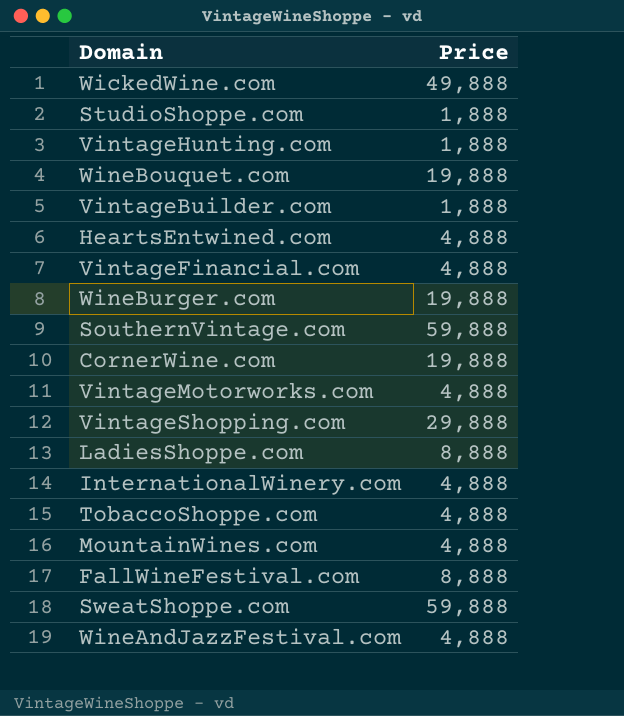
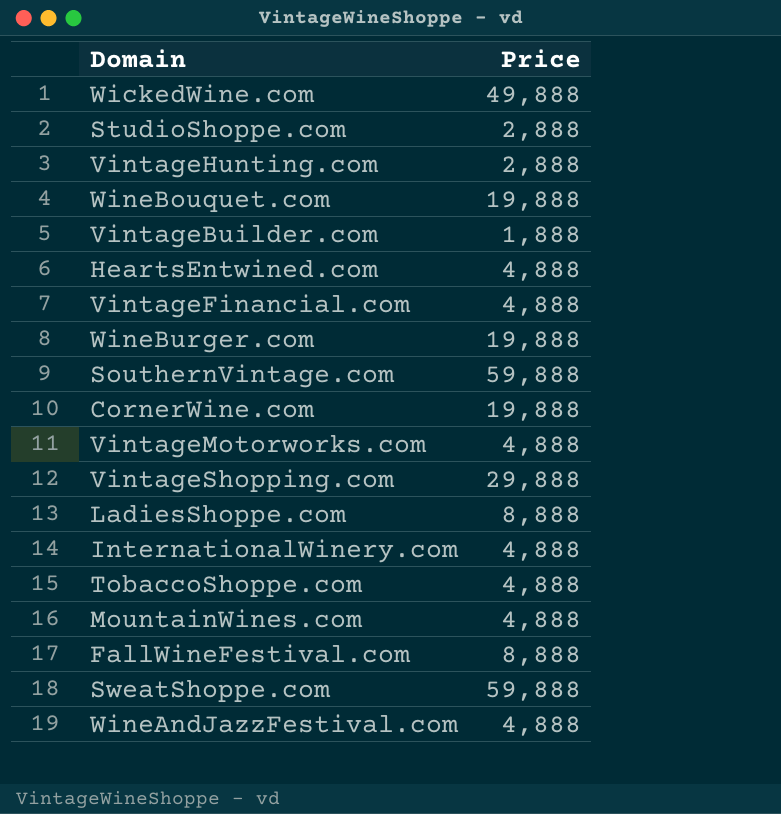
StudioShoppe.com | Price: 1,888 -> 2,888
VintageHunting.com | Price: 1,888 -> 2,888

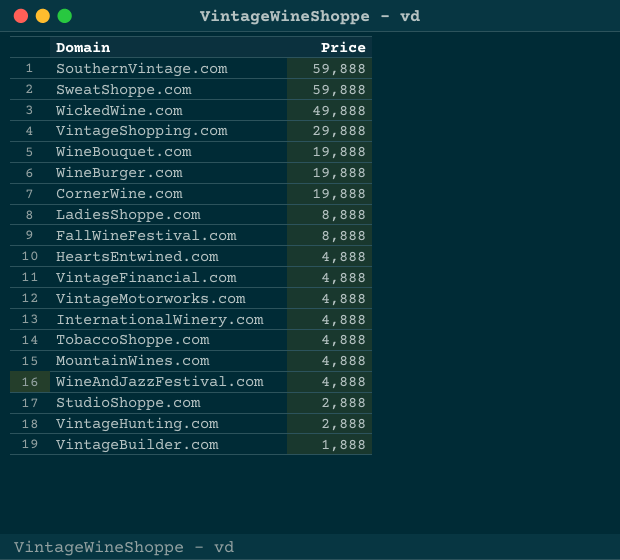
row order: none -> Price descending

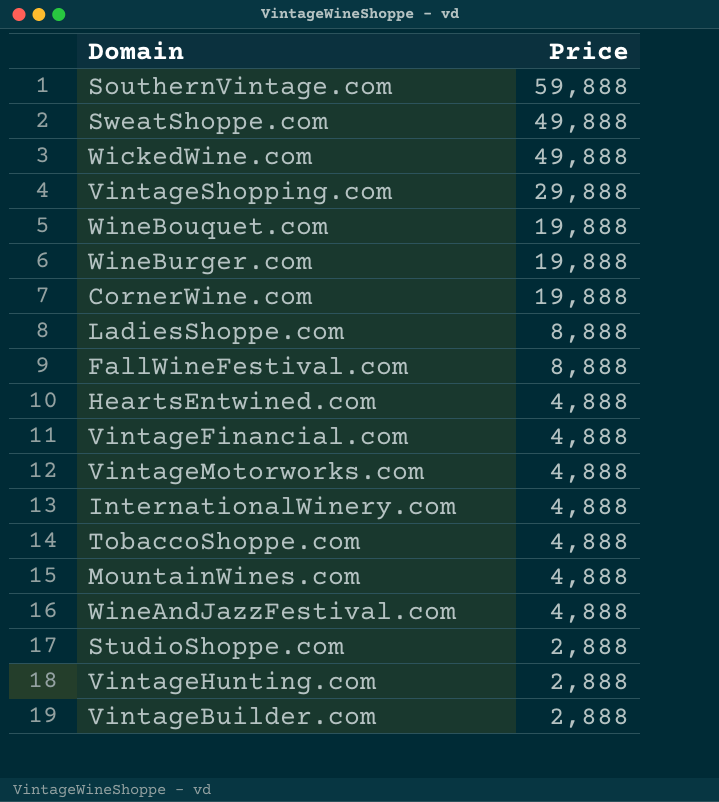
SweatShoppe.com | Price: 59,888 -> 49,888
VintageBuilder.com | Price: 1,888 -> 2,888

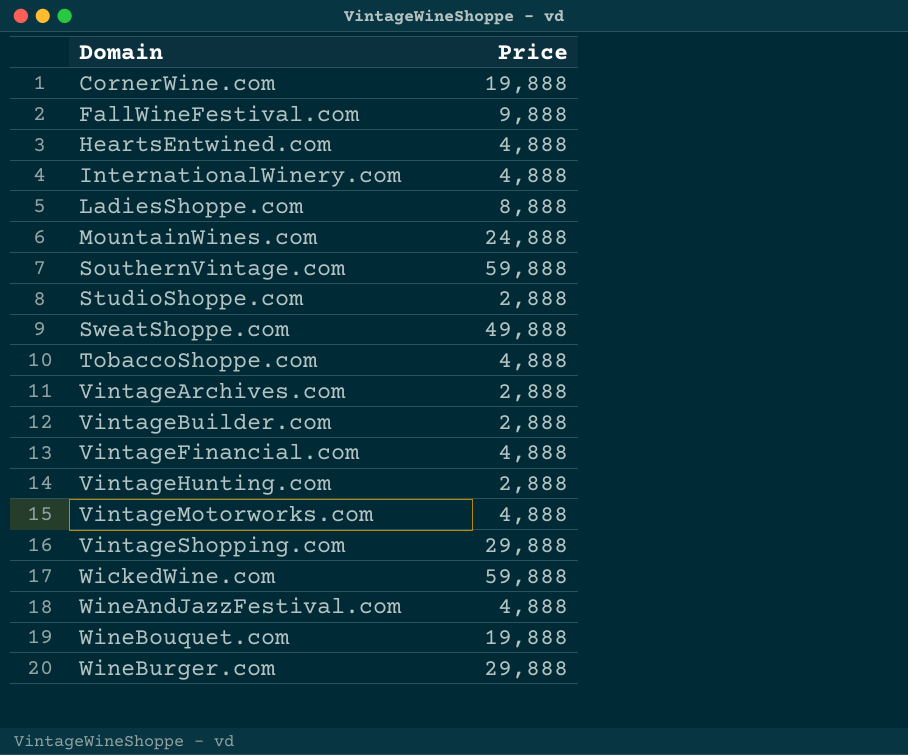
row order: Price descending -> Domain ascending
FallWineFestival.com | Price: 8,888 -> 9,888
MountainWines.com | Price: 4,888 -> 24,888
row VintageArchives.com: none -> 2,888
WickedWine.com | Price: 49,888 -> 59,888
WineBurger.com | Price: 19,888 -> 29,888

